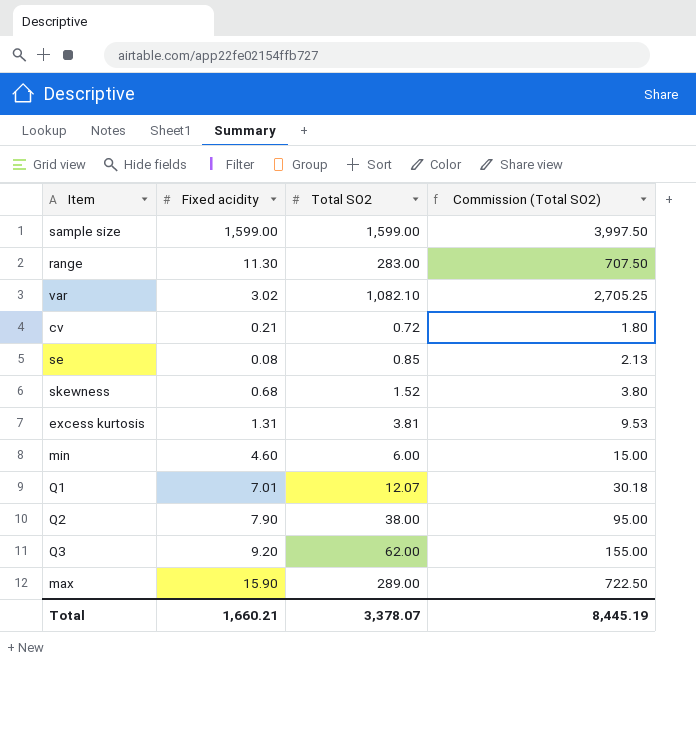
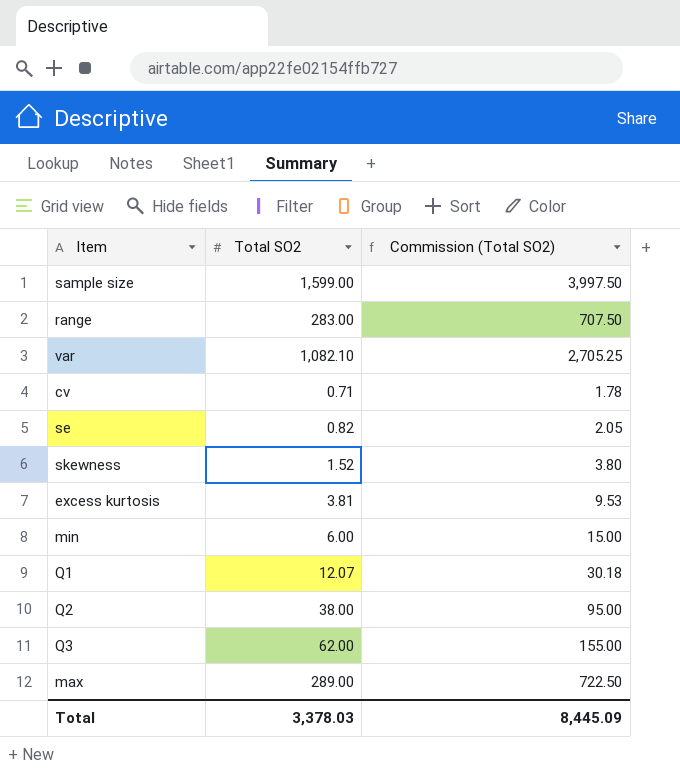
column Fixed acidity | position: 2 -> none
cv | Total SO2: 0.72 -> 0.71
cv | Commission (Total SO2): 1.80 -> 1.78
se | Total SO2: 0.85 -> 0.82
se | Commission (Total SO2): 2.13 -> 2.05
Total | Total SO2: 3,378.07 -> 3,378.03
Total | Commission (Total SO2): 8,445.19 -> 8,445.09

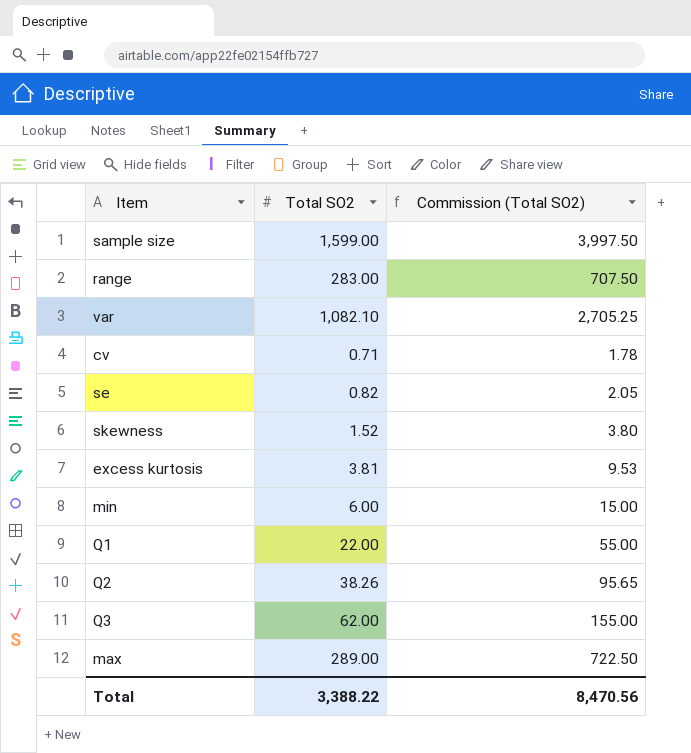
Q1 | Total SO2: 12.07 -> 22.00
Q1 | Commission (Total SO2): 30.18 -> 55.00
Q2 | Total SO2: 38.00 -> 38.26
Q2 | Commission (Total SO2): 95.00 -> 95.65
Total | Total SO2: 3,378.03 -> 3,388.22
Total | Commission (Total SO2): 8,445.09 -> 8,470.56

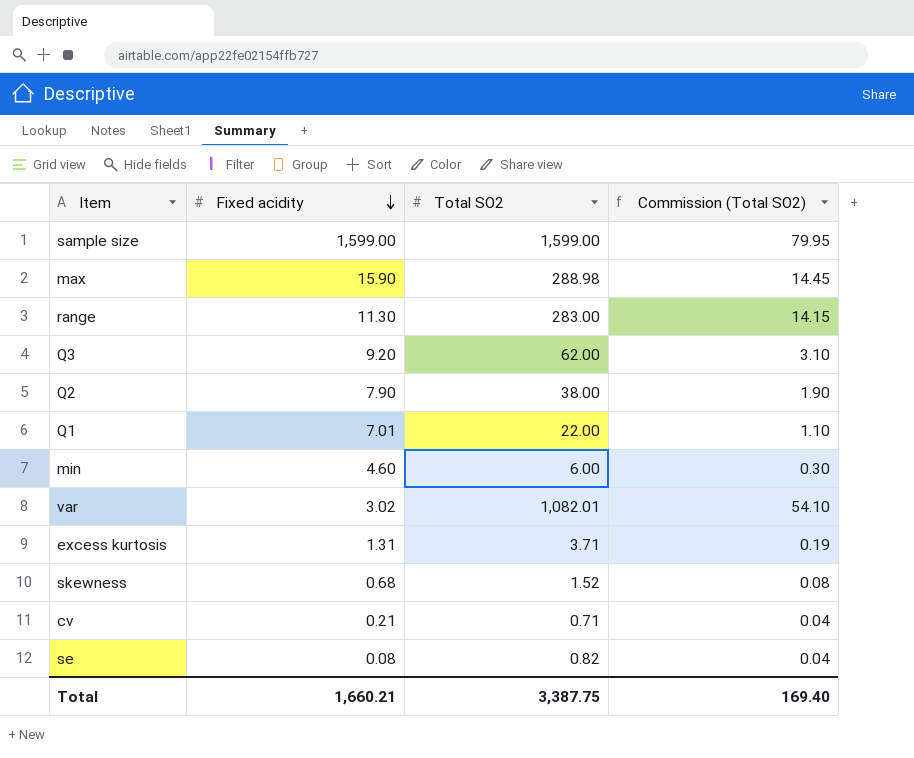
row order: none -> Fixed acidity descending
column Fixed acidity | position: none -> 2
column Commission (Total SO2) | formula: [Total SO2] * 2.5 -> [Total SO2] * 0.05
max | Total SO2: 289.00 -> 288.98
Q2 | Total SO2: 38.26 -> 38.00
var | Total SO2: 1,082.10 -> 1,082.01
excess kurtosis | Total SO2: 3.81 -> 3.71
Total | Total SO2: 3,388.22 -> 3,387.75
Total | Commission (Total SO2): 8,470.56 -> 169.40

